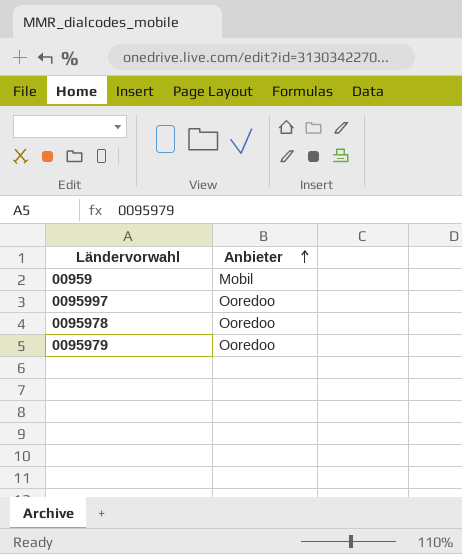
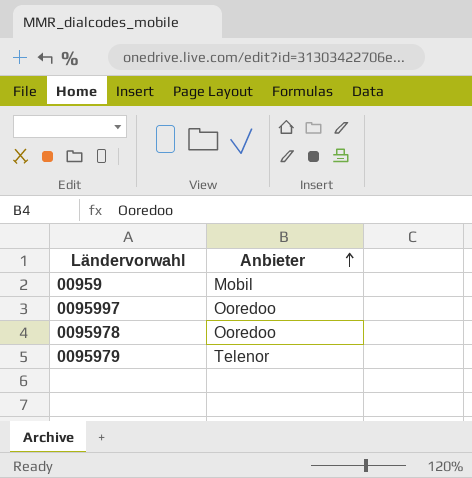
0095979 | Anbieter: Ooredoo -> Telenor

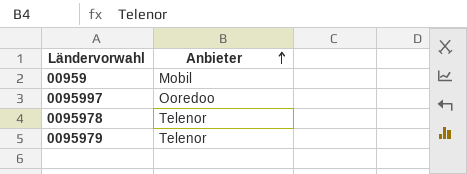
0095978 | Anbieter: Ooredoo -> Telenor

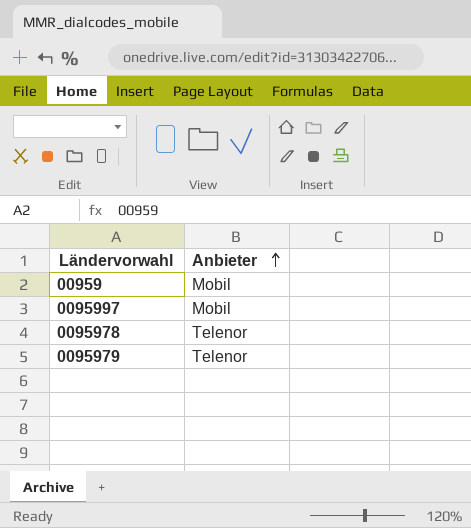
0095997 | Anbieter: Ooredoo -> Mobil

